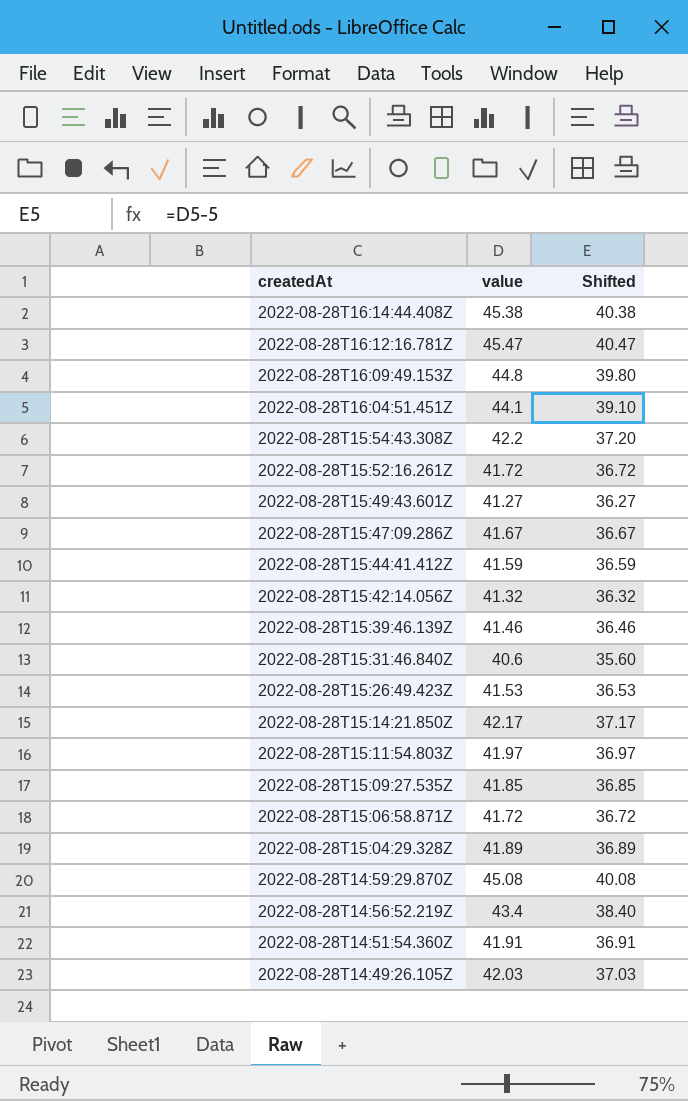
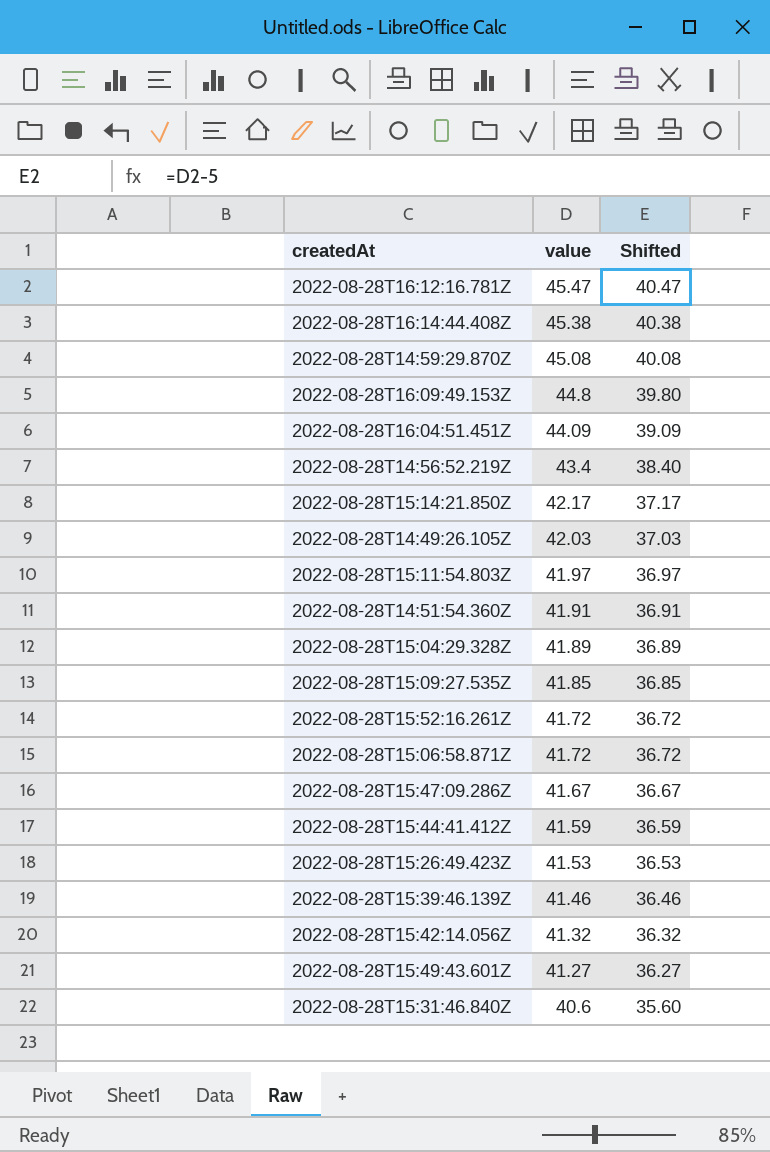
row order: createdAt descending -> value descending
row 2022-08-28T15:54:43.308Z: 42.2 | 37.20 -> none
2022-08-28T16:04:51.451Z | value: 44.1 -> 44.09
2022-08-28T16:04:51.451Z | Shifted: 39.10 -> 39.09

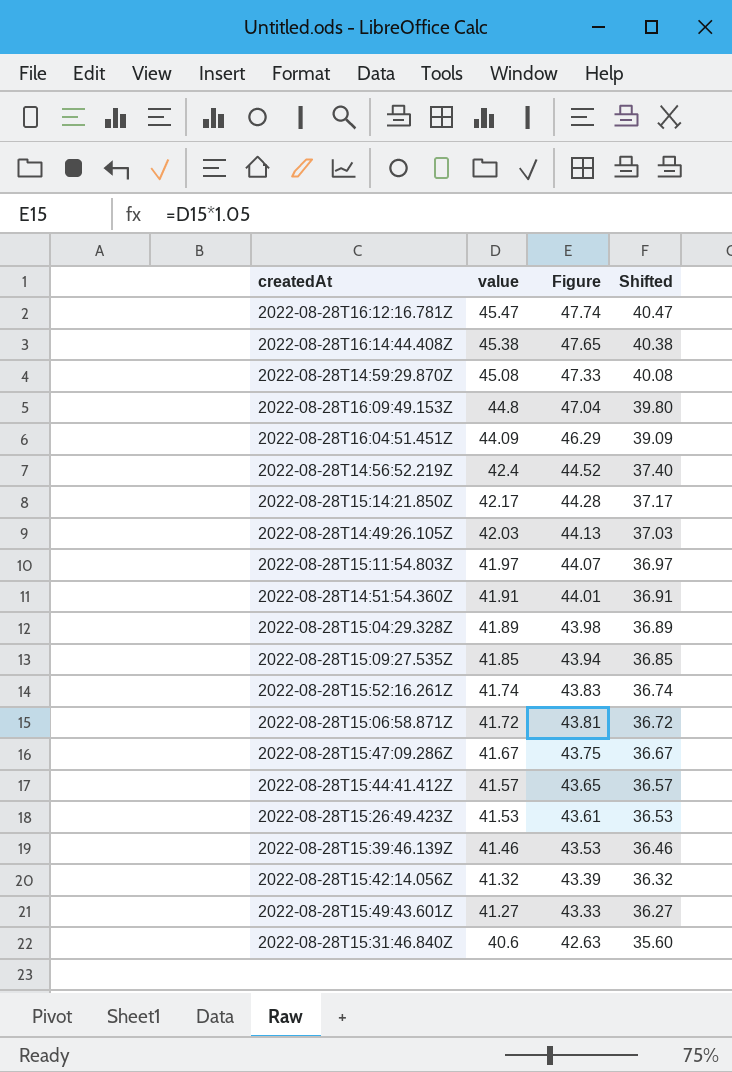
column Figure | formula: none -> [value] * 1.05
2022-08-28T14:56:52.219Z | value: 43.4 -> 42.4
2022-08-28T14:56:52.219Z | Shifted: 38.40 -> 37.40
2022-08-28T15:52:16.261Z | value: 41.72 -> 41.74
2022-08-28T15:52:16.261Z | Shifted: 36.72 -> 36.74
2022-08-28T15:44:41.412Z | value: 41.59 -> 41.57
2022-08-28T15:44:41.412Z | Shifted: 36.59 -> 36.57

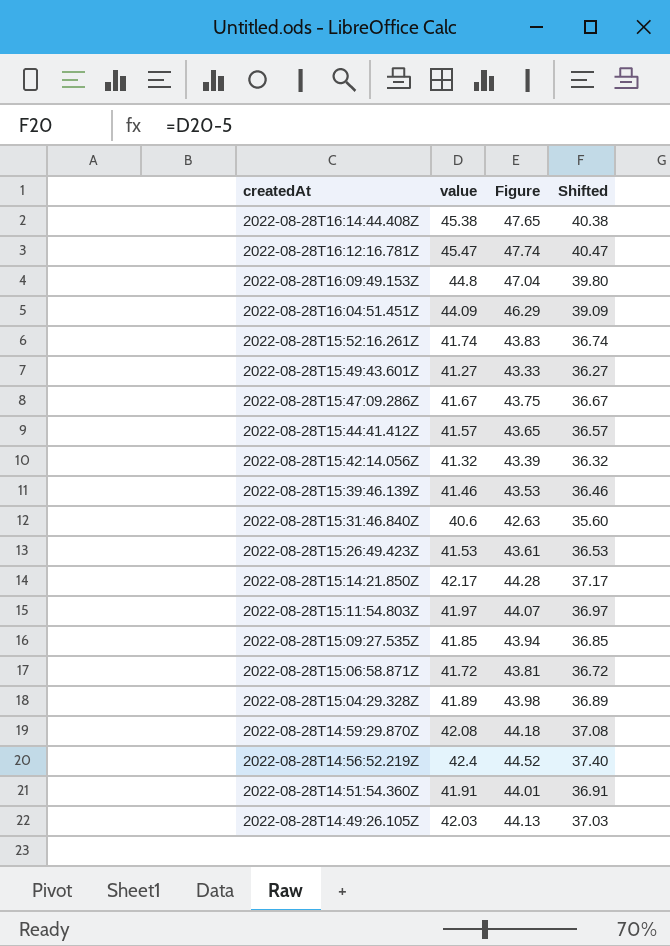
row order: value descending -> createdAt descending
2022-08-28T14:59:29.870Z | value: 45.08 -> 42.08
2022-08-28T14:59:29.870Z | Figure: 47.33 -> 44.18
2022-08-28T14:59:29.870Z | Shifted: 40.08 -> 37.08

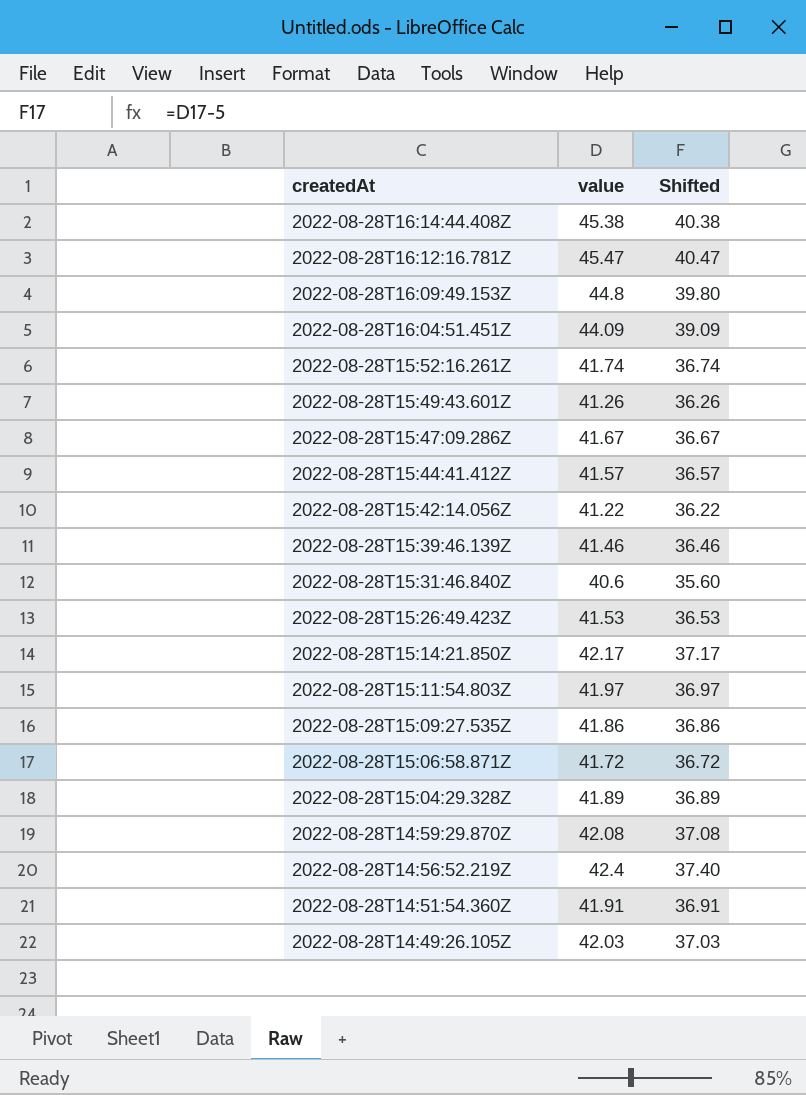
column Figure | formula: [value] * 1.05 -> none
2022-08-28T15:49:43.601Z | value: 41.27 -> 41.26
2022-08-28T15:49:43.601Z | Shifted: 36.27 -> 36.26
2022-08-28T15:42:14.056Z | value: 41.32 -> 41.22
2022-08-28T15:42:14.056Z | Shifted: 36.32 -> 36.22
2022-08-28T15:09:27.535Z | value: 41.85 -> 41.86
2022-08-28T15:09:27.535Z | Shifted: 36.85 -> 36.86

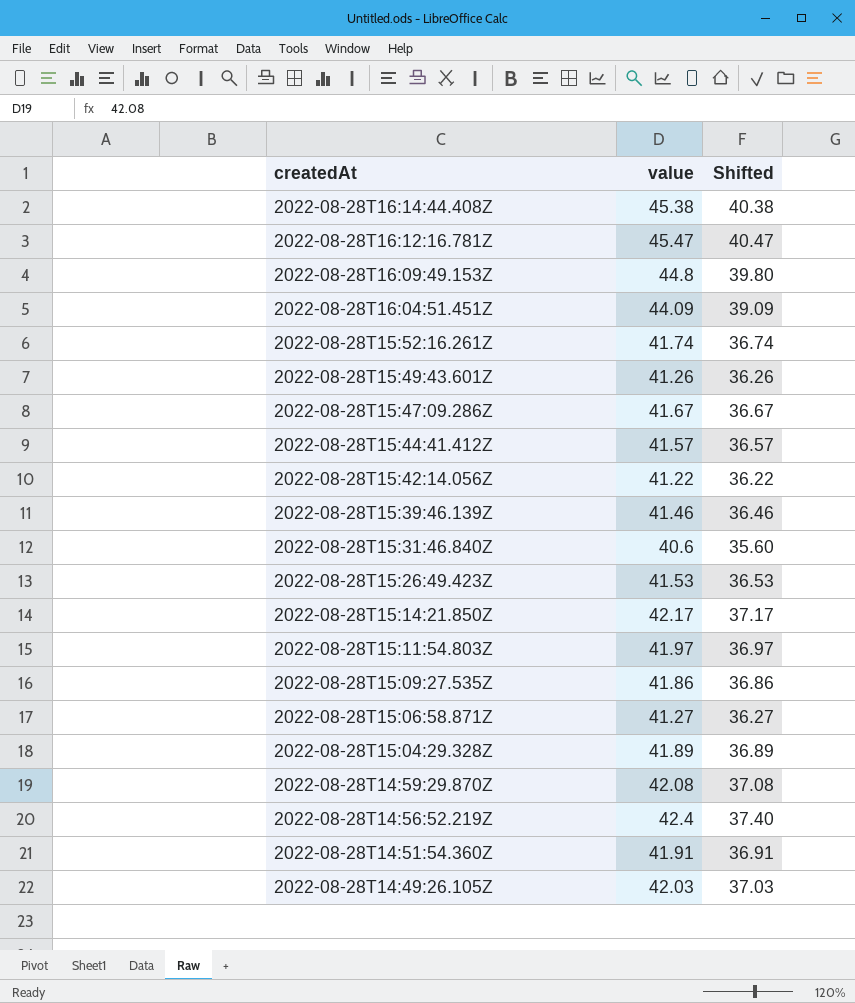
2022-08-28T15:06:58.871Z | value: 41.72 -> 41.27
2022-08-28T15:06:58.871Z | Shifted: 36.72 -> 36.27

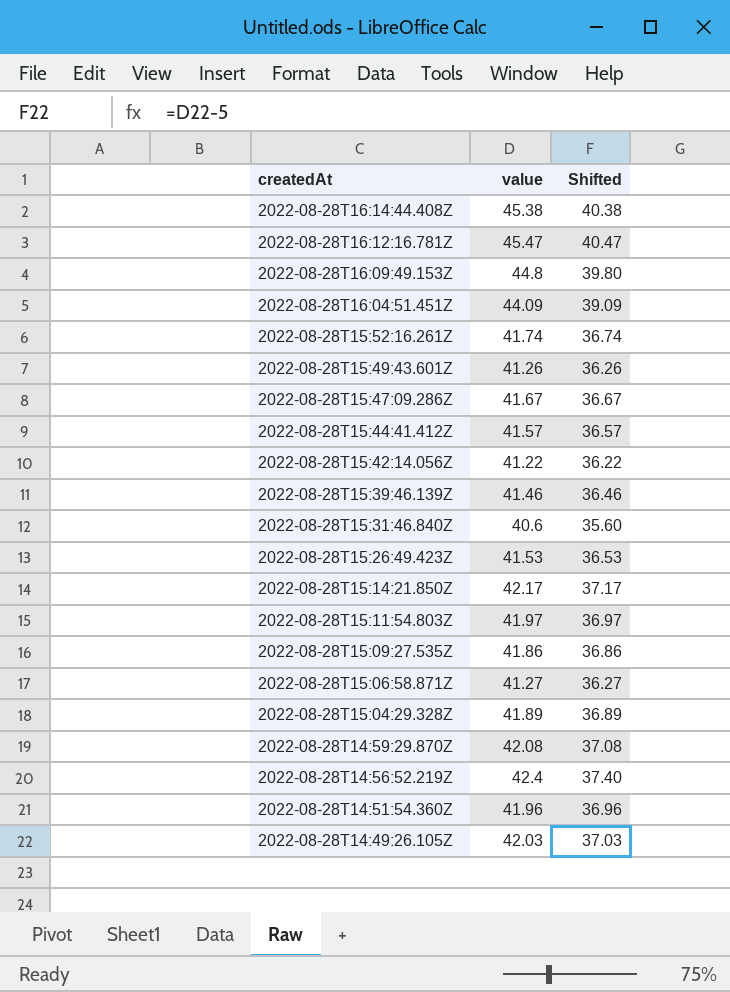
2022-08-28T14:51:54.360Z | value: 41.91 -> 41.96
2022-08-28T14:51:54.360Z | Shifted: 36.91 -> 36.96

